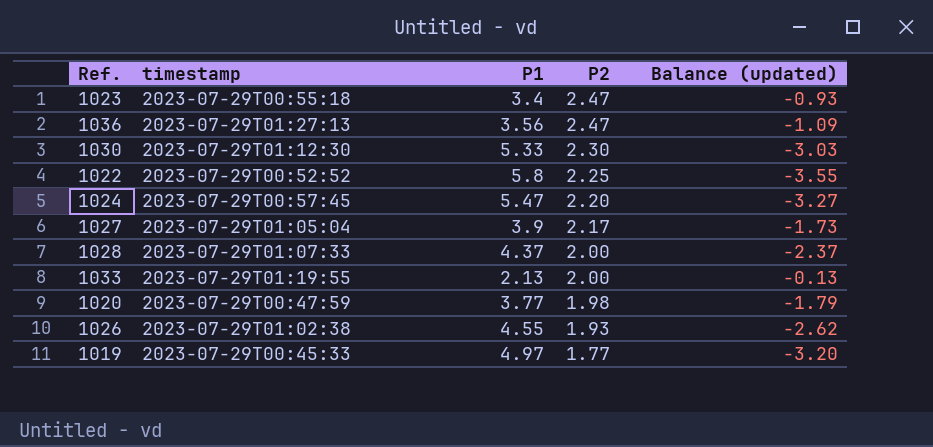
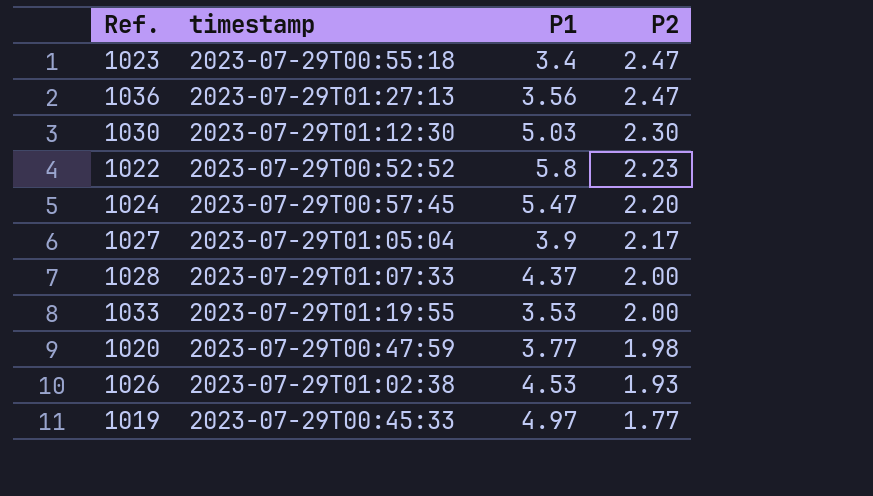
column Balance (updated) | formula: [P2] - [P1] -> none
1030 | P1: 5.33 -> 5.03
1022 | P2: 2.25 -> 2.23
1033 | P1: 2.13 -> 3.53
1026 | P1: 4.55 -> 4.53

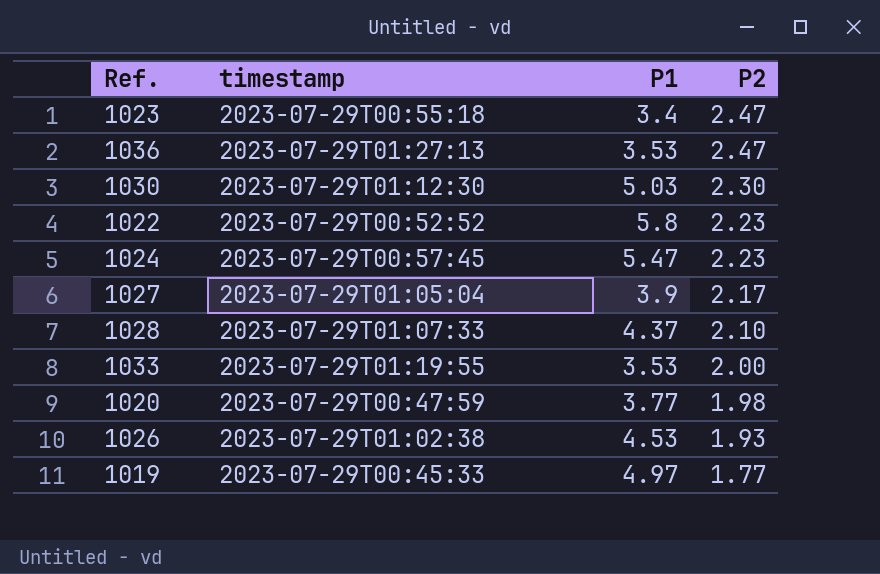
1036 | P1: 3.56 -> 3.53
1024 | P2: 2.20 -> 2.23
1028 | P2: 2.00 -> 2.10

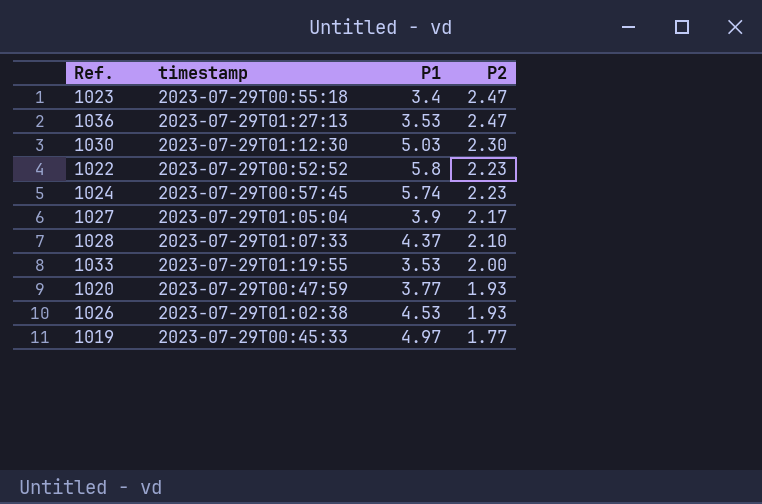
1024 | P1: 5.47 -> 5.74
1020 | P2: 1.98 -> 1.93

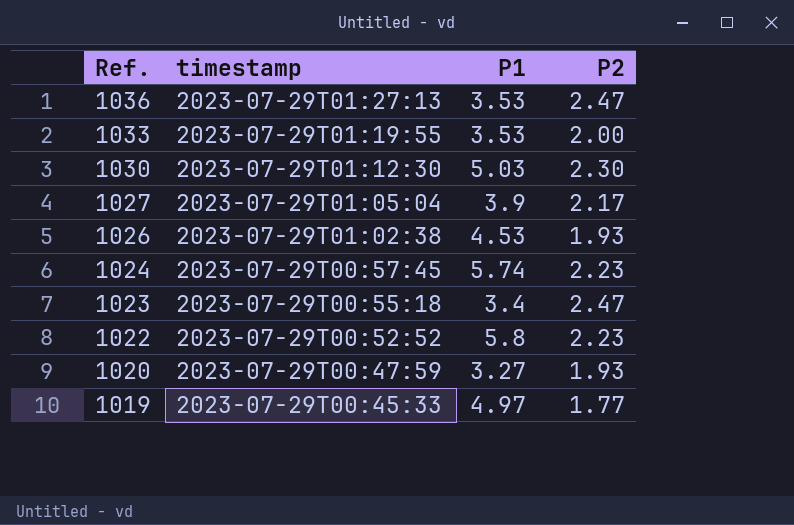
row order: P2 descending -> Ref. descending
row 1028: 2023-07-29T01:07:33 | 4.37 | 2.10 -> none
1020 | P1: 3.77 -> 3.27

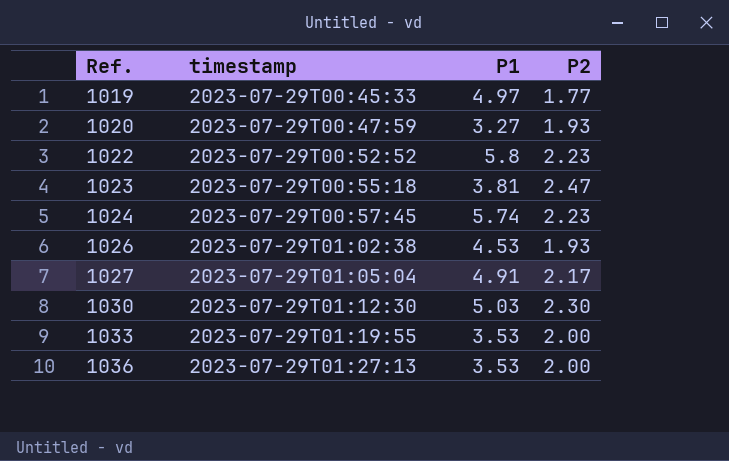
row order: Ref. descending -> Ref. ascending
1023 | P1: 3.4 -> 3.81
1027 | P1: 3.9 -> 4.91
1036 | P2: 2.47 -> 2.00

